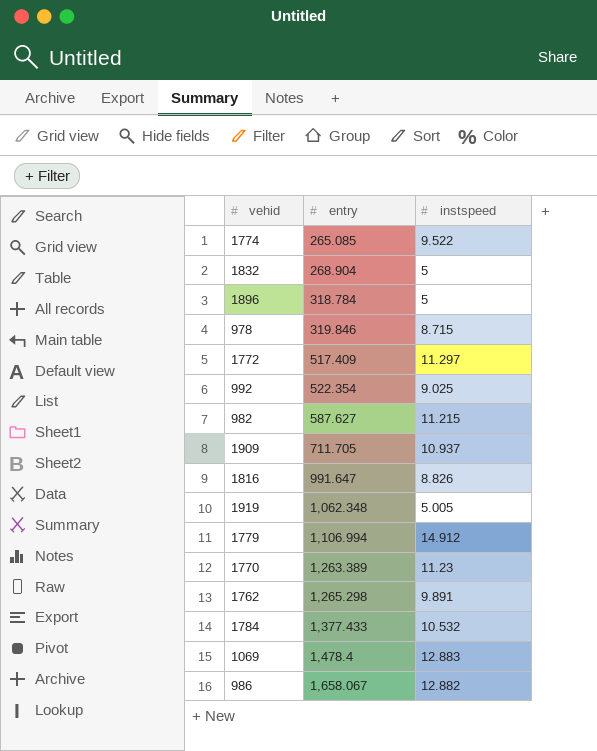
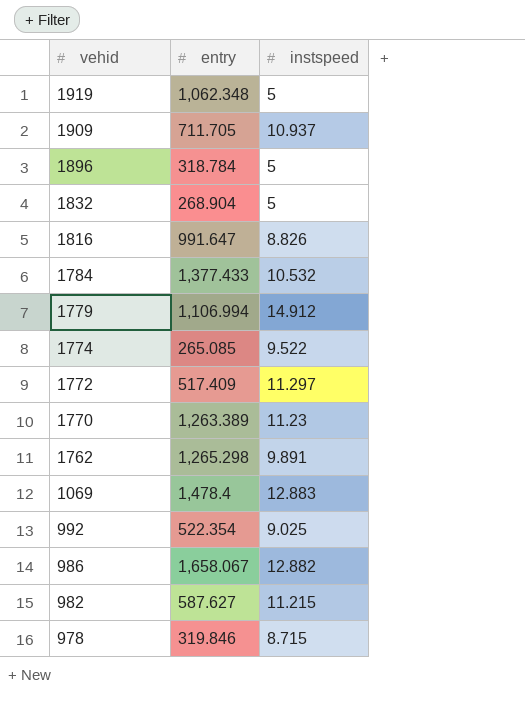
row order: entry ascending -> vehid descending
1919 | instspeed: 5.005 -> 5

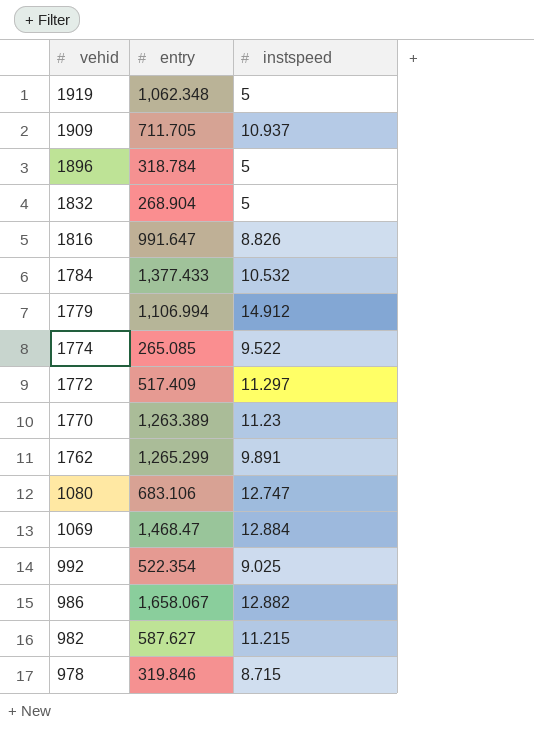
1762 | entry: 1,265.298 -> 1,265.299
row 1080: none -> 683.106 | 12.747
1069 | entry: 1,478.4 -> 1,468.47
1069 | instspeed: 12.883 -> 12.884

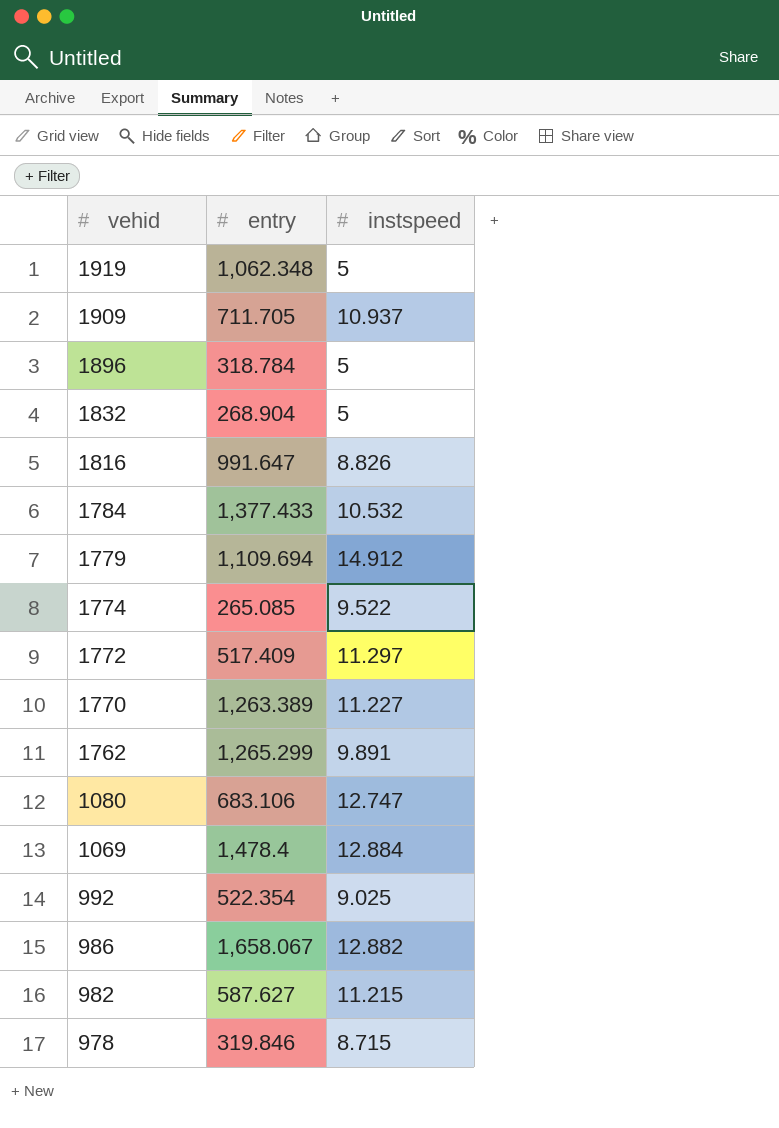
1779 | entry: 1,106.994 -> 1,109.694
1770 | instspeed: 11.23 -> 11.227
1069 | entry: 1,468.47 -> 1,478.4

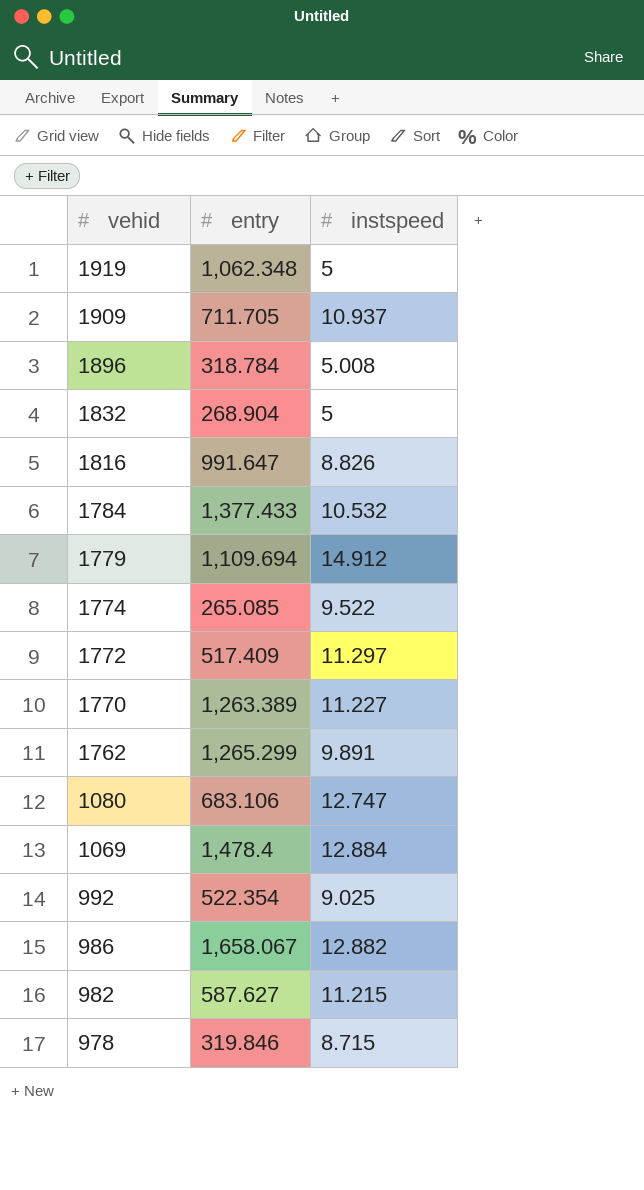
1896 | instspeed: 5 -> 5.008

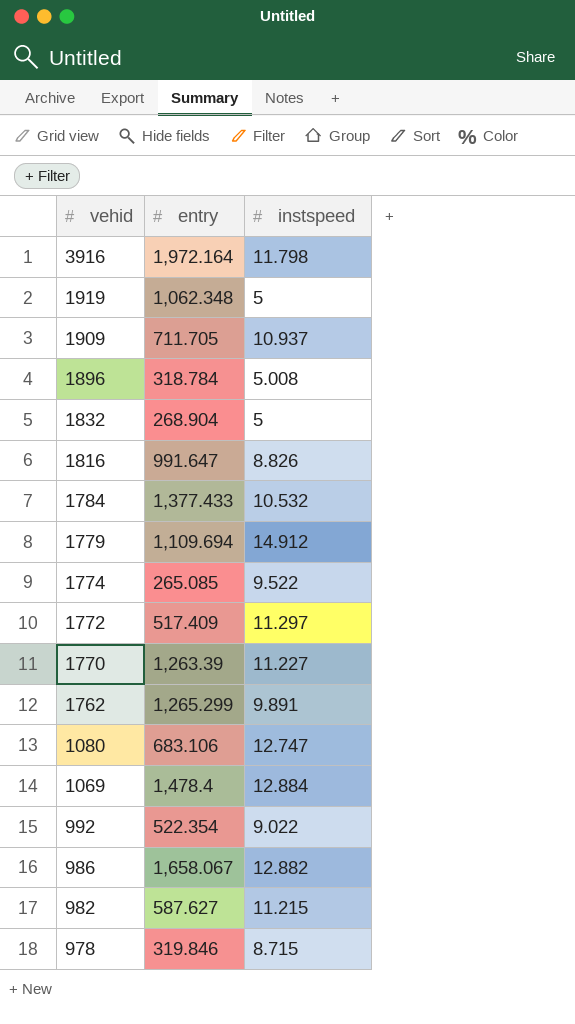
row 3916: none -> 1,972.164 | 11.798
1770 | entry: 1,263.389 -> 1,263.39
992 | instspeed: 9.025 -> 9.022

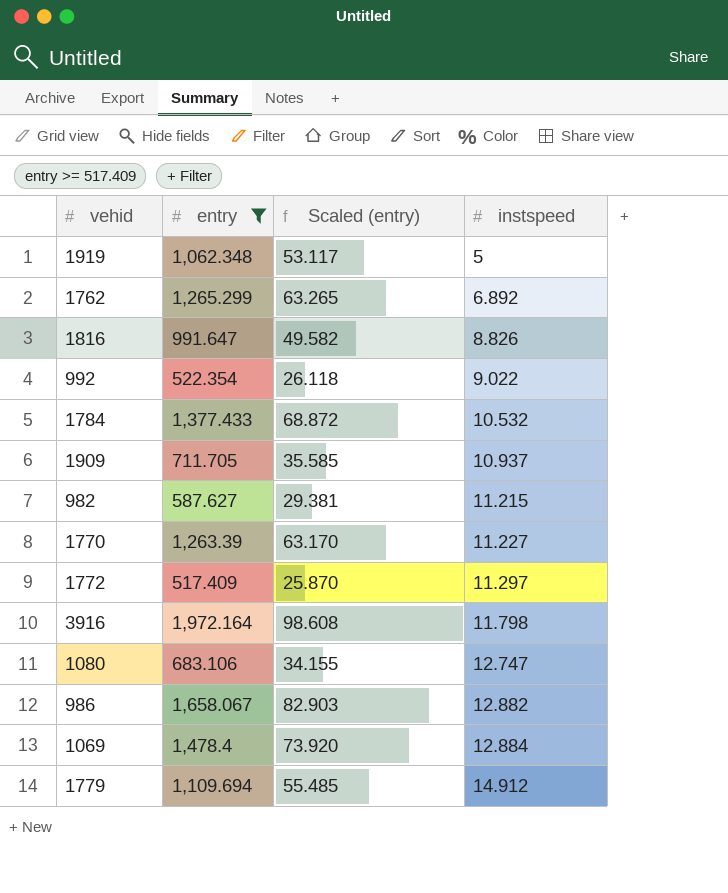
filter: none -> entry >= 517.409
row order: vehid descending -> instspeed ascending
column Scaled (entry) | formula: none -> [entry] * 0.05
1762 | instspeed: 9.891 -> 6.892

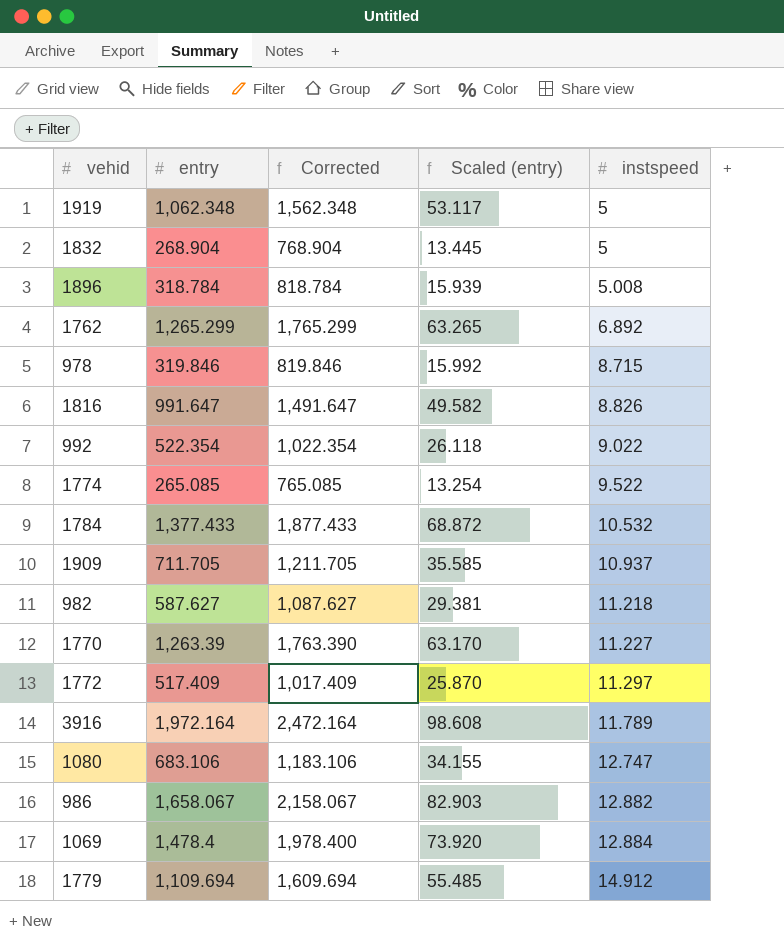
filter: entry >= 517.409 -> none
column Corrected | formula: none -> [entry] + 500
982 | instspeed: 11.215 -> 11.218
3916 | instspeed: 11.798 -> 11.789

